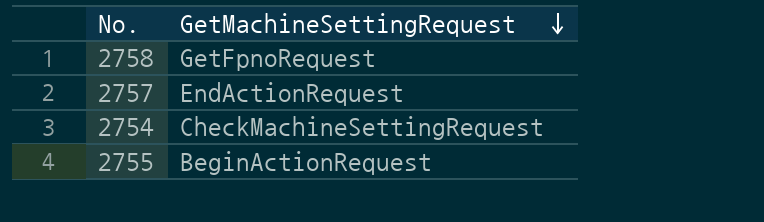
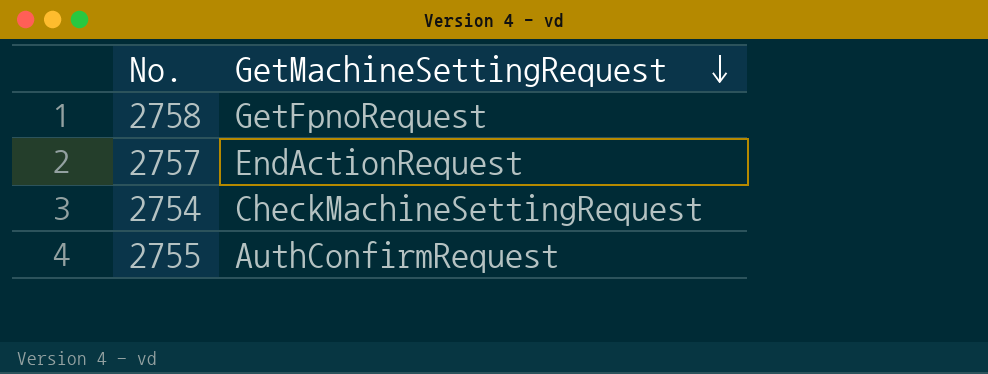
2755 | GetMachineSettingRequest: BeginActionRequest -> AuthConfirmRequest

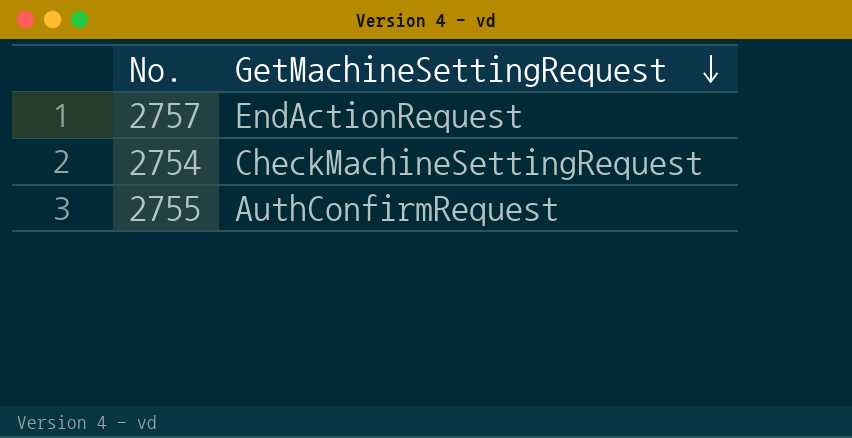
row 2758: GetFpnoRequest -> none

